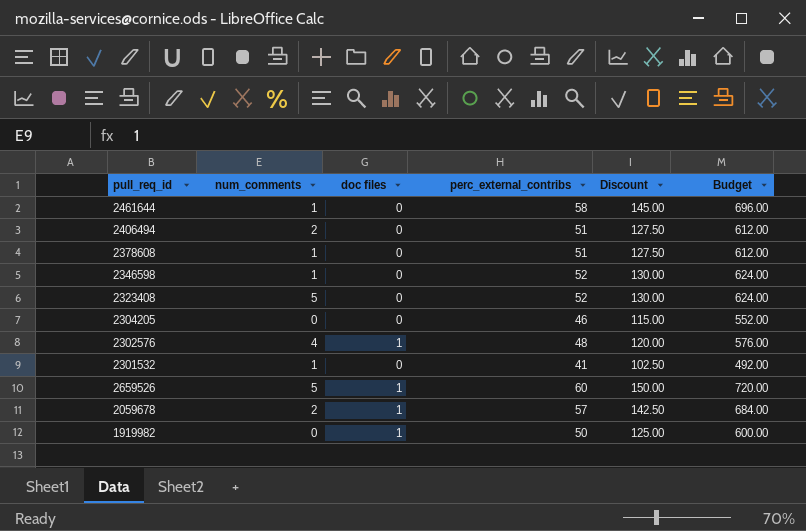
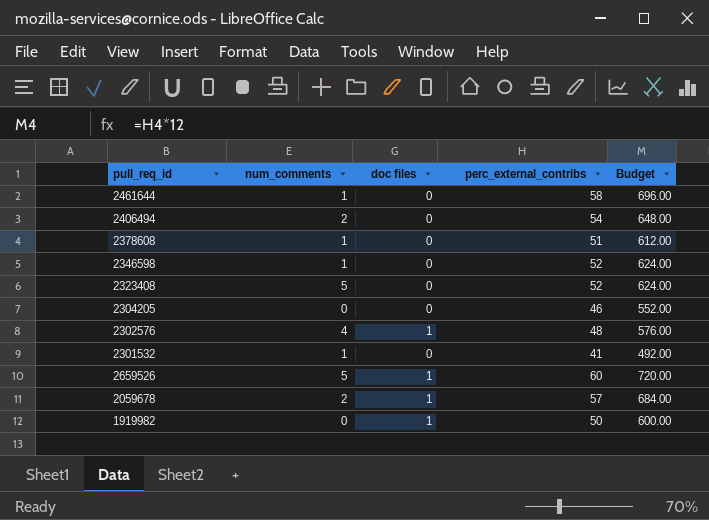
column Discount | formula: [perc_external_contribs] * 2.5 -> none
2406494 | perc_external_contribs: 51 -> 54
2406494 | Budget: 612.00 -> 648.00

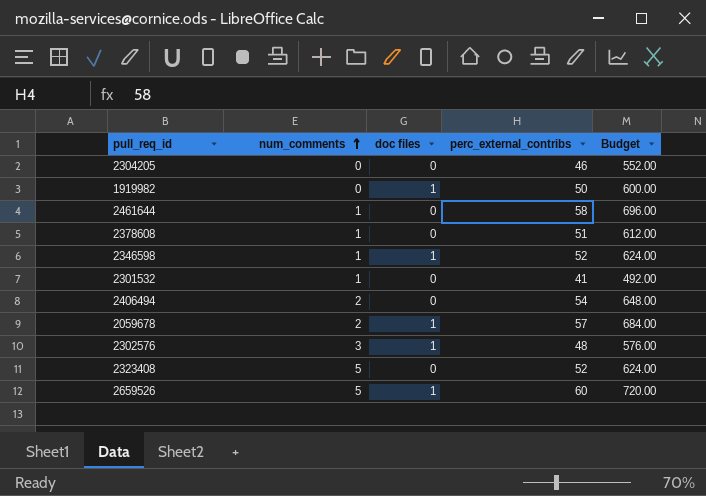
row order: none -> num_comments ascending
2346598 | doc files: 0 -> 1
2302576 | num_comments: 4 -> 3

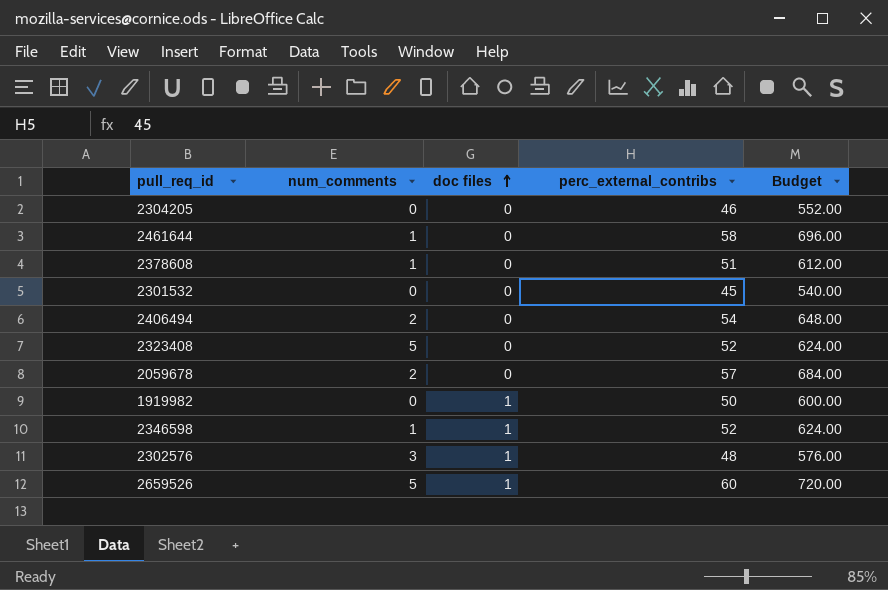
row order: num_comments ascending -> doc files ascending
2301532 | num_comments: 1 -> 0
2301532 | perc_external_contribs: 41 -> 45
2301532 | Budget: 492.00 -> 540.00
2059678 | doc files: 1 -> 0

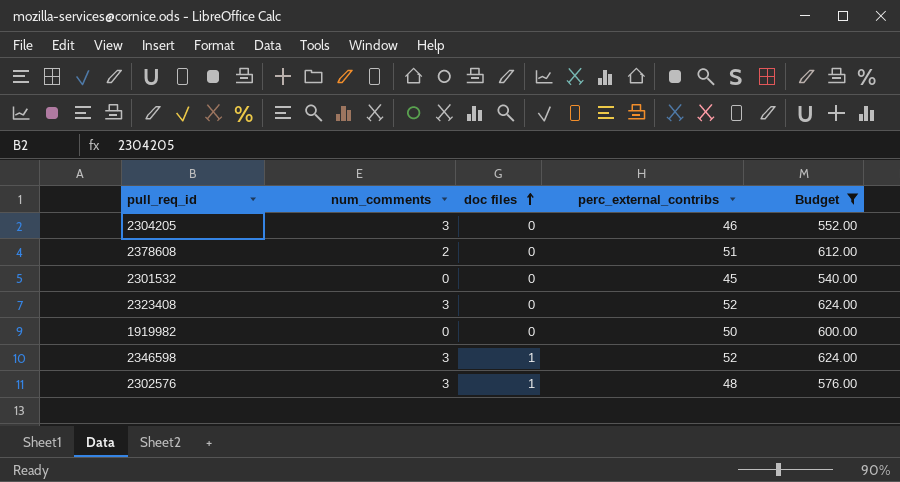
filter: none -> Budget <= 624.00
2304205 | num_comments: 0 -> 3
2378608 | num_comments: 1 -> 2
2323408 | num_comments: 5 -> 3
1919982 | doc files: 1 -> 0
2346598 | num_comments: 1 -> 3

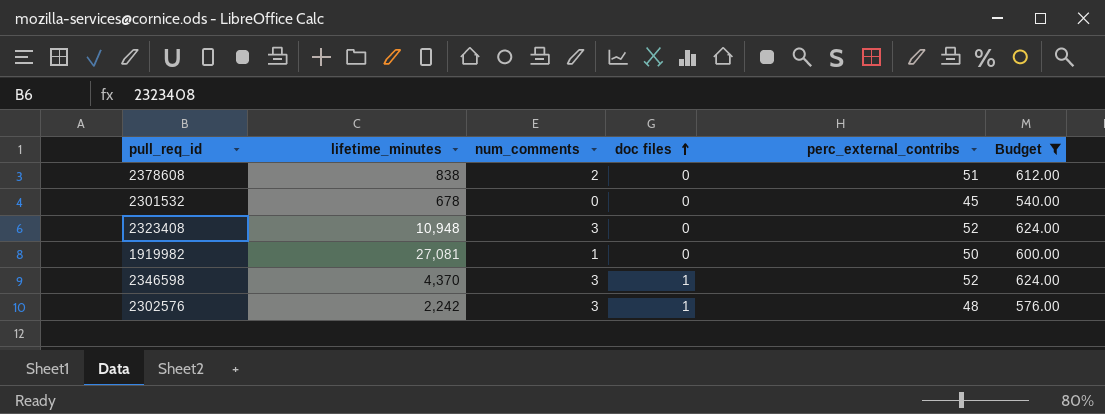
column lifetime_minutes | position: none -> 2
row 2304205: 3 | 0 | 46 | 552.00 -> none
1919982 | num_comments: 0 -> 1

